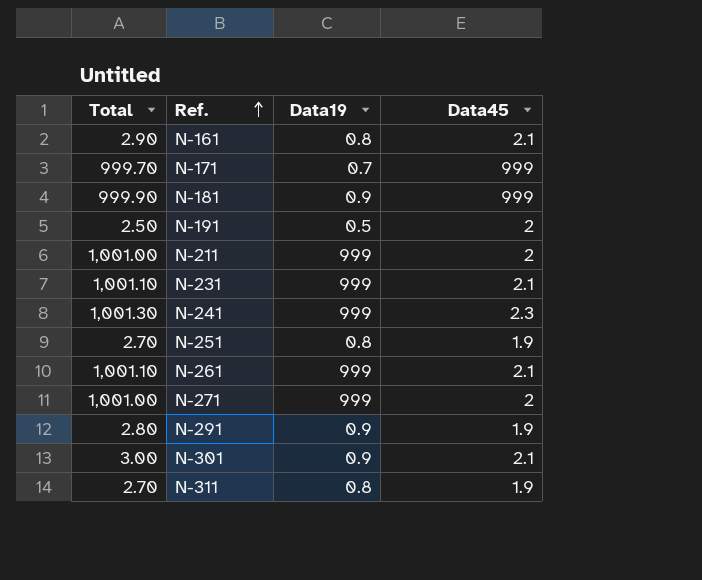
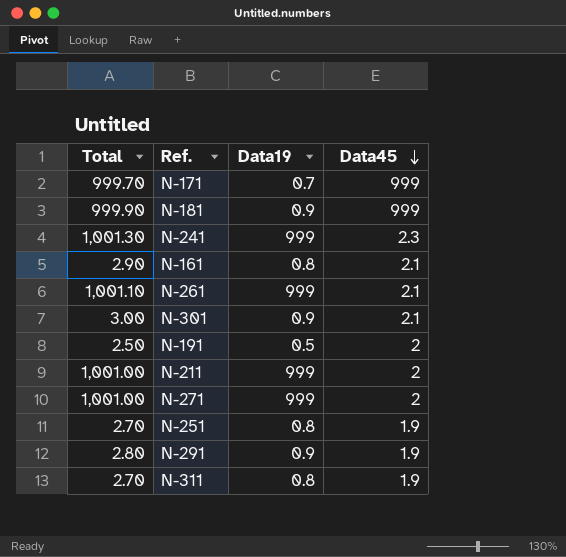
row order: Ref. ascending -> Data45 descending
row N-231: 1,001.10 | 999 | 2.1 -> none

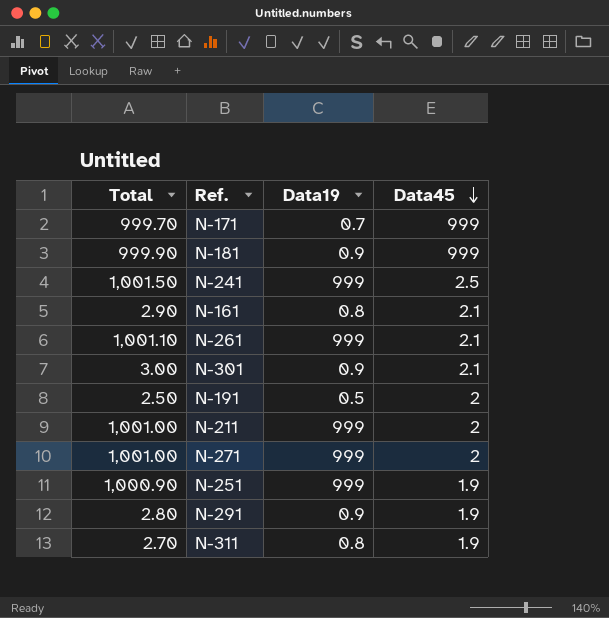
N-241 | Total: 1,001.30 -> 1,001.50
N-241 | Data45: 2.3 -> 2.5
N-251 | Total: 2.70 -> 1,000.90
N-251 | Data19: 0.8 -> 999

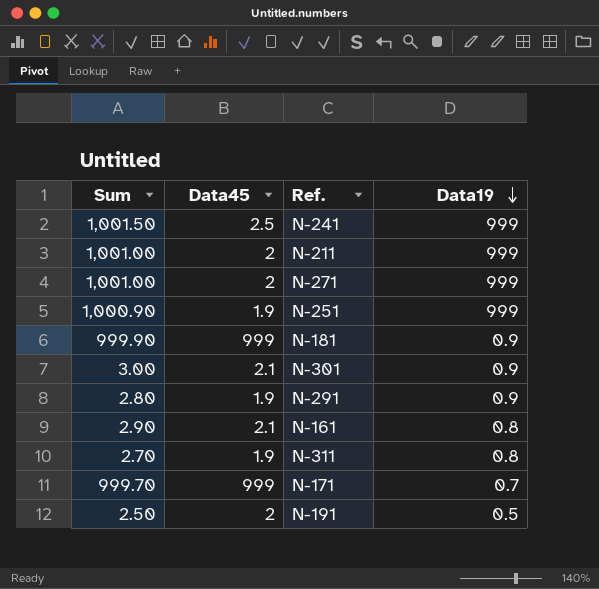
row order: Data45 descending -> Data19 descending
column name: Total -> Sum
column Data45 | position: 4 -> 2
row N-261: 1,001.10 | 999 | 2.1 -> none

